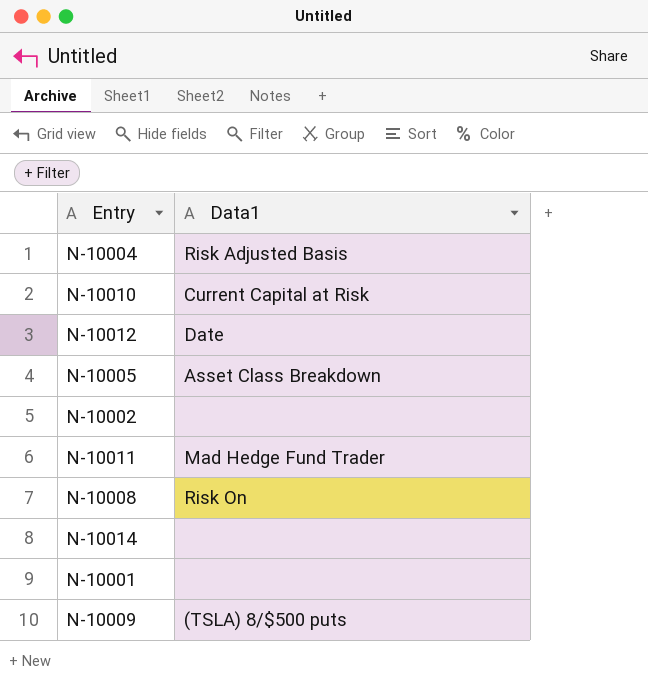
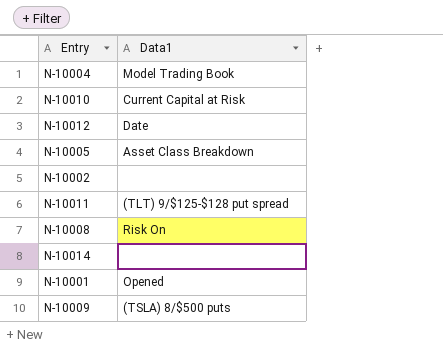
N-10004 | Data1: Risk Adjusted Basis -> Model Trading Book
N-10011 | Data1: Mad Hedge Fund Trader -> (TLT) 9/$125-$128 put spread
N-10001 | Data1: none -> Opened

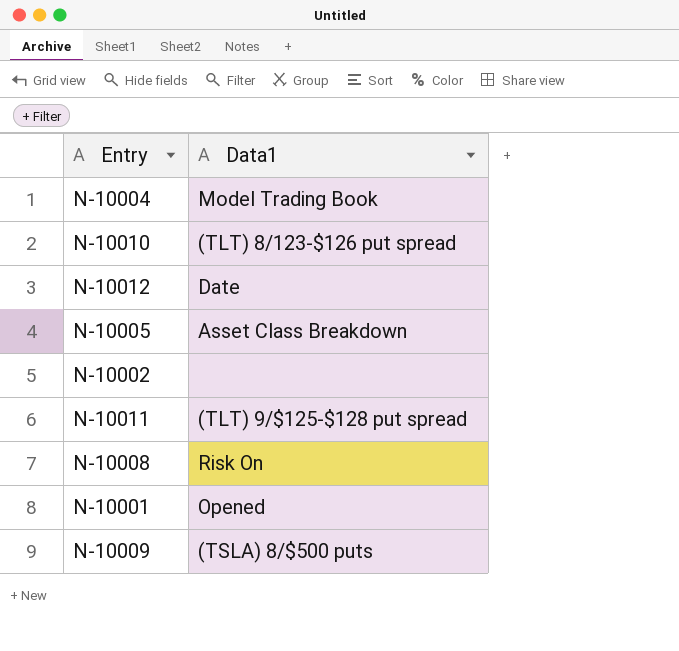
row N-10014: none -> none
N-10010 | Data1: Current Capital at Risk -> (TLT) 8/123-$126 put spread

